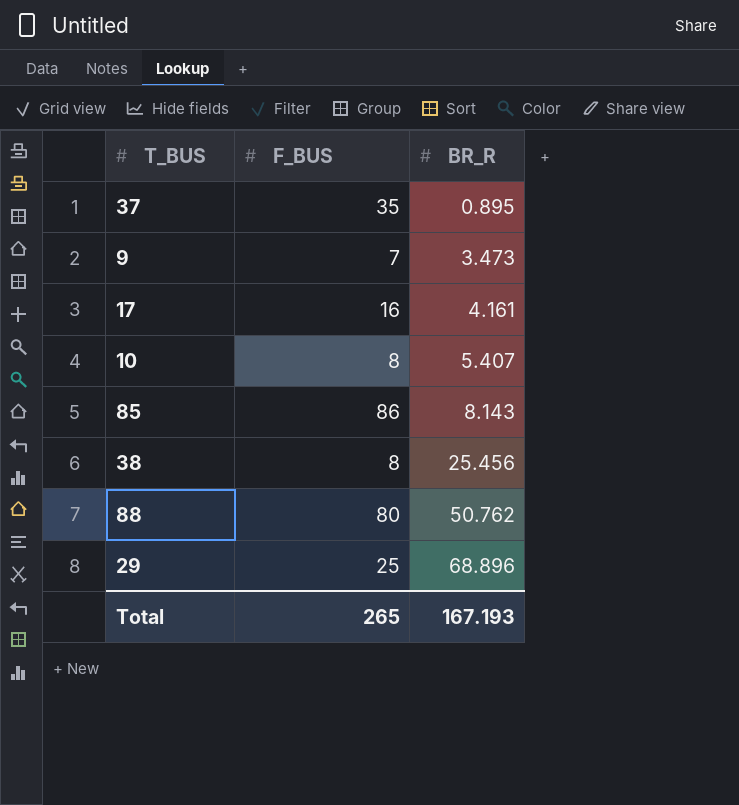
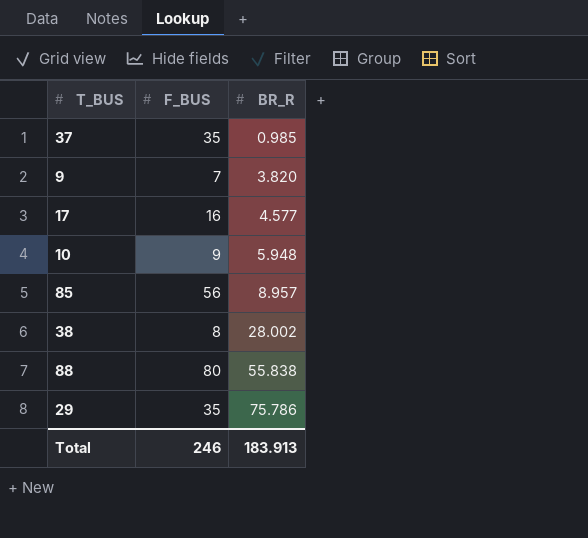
37 | BR_R: 0.895 -> 0.985
9 | BR_R: 3.473 -> 3.820
17 | BR_R: 4.161 -> 4.577
10 | F_BUS: 8 -> 9
10 | BR_R: 5.407 -> 5.948
85 | F_BUS: 86 -> 56
85 | BR_R: 8.143 -> 8.957
38 | BR_R: 25.456 -> 28.002
88 | BR_R: 50.762 -> 55.838
29 | F_BUS: 25 -> 35
29 | BR_R: 68.896 -> 75.786
Total | F_BUS: 265 -> 246
Total | BR_R: 167.193 -> 183.913

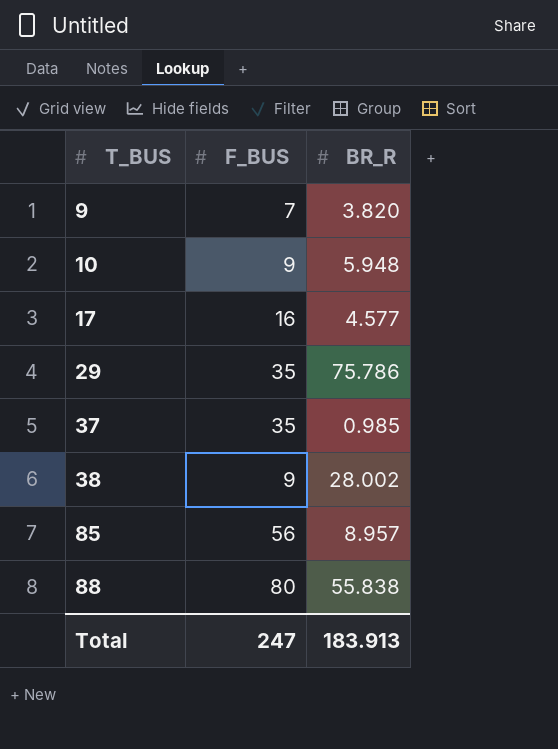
row order: BR_R ascending -> T_BUS ascending
38 | F_BUS: 8 -> 9
Total | F_BUS: 246 -> 247

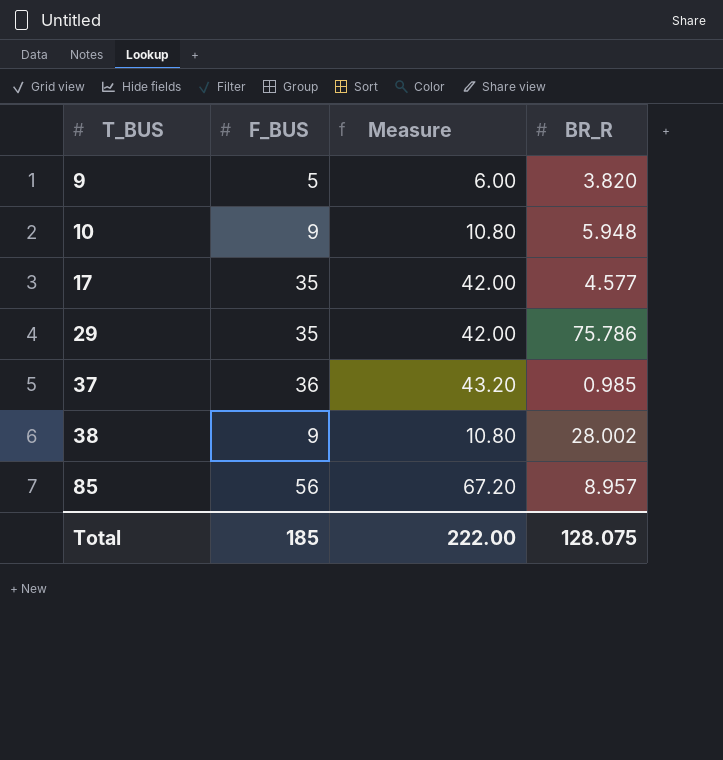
column Measure | formula: none -> [F_BUS] * 1.2
row 88: 80 | 55.838 -> none
9 | F_BUS: 7 -> 5
17 | F_BUS: 16 -> 35
37 | F_BUS: 35 -> 36
Total | F_BUS: 247 -> 185
Total | BR_R: 183.913 -> 128.075

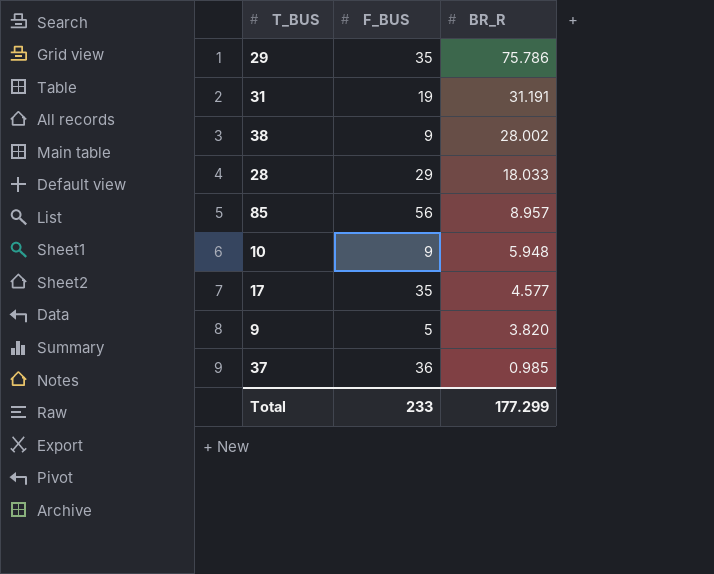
row order: T_BUS ascending -> BR_R descending
column Measure | formula: [F_BUS] * 1.2 -> none
row 31: none -> 19 | 31.191
row 28: none -> 29 | 18.033
Total | F_BUS: 185 -> 233
Total | BR_R: 128.075 -> 177.299

